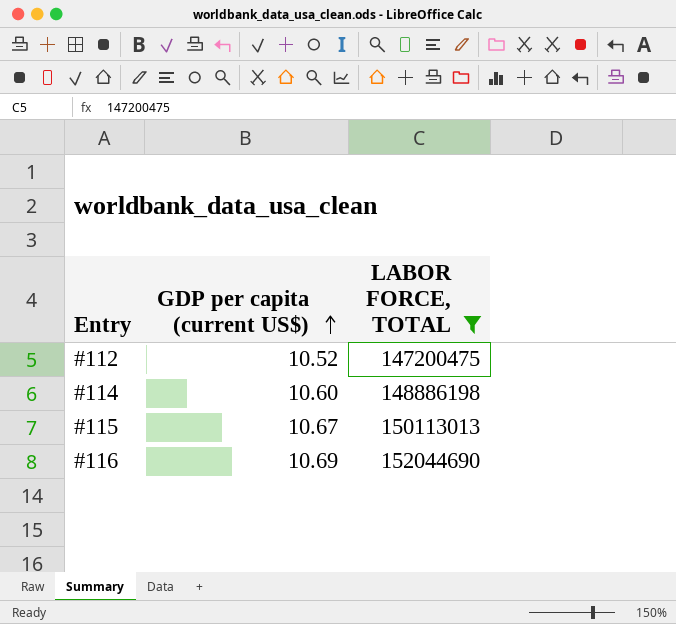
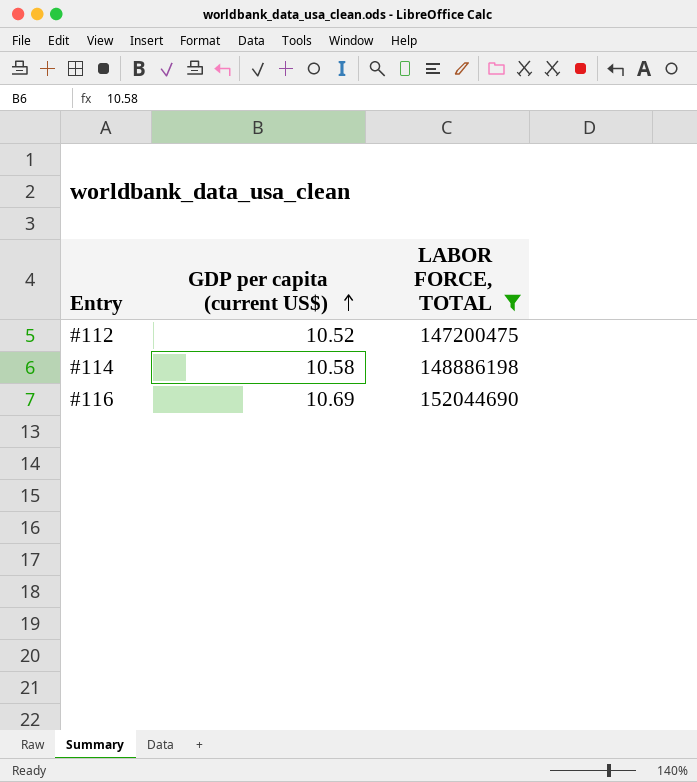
row #115: 10.67 | 150113013 -> none
#114 | GDP per capita (current US$): 10.60 -> 10.58

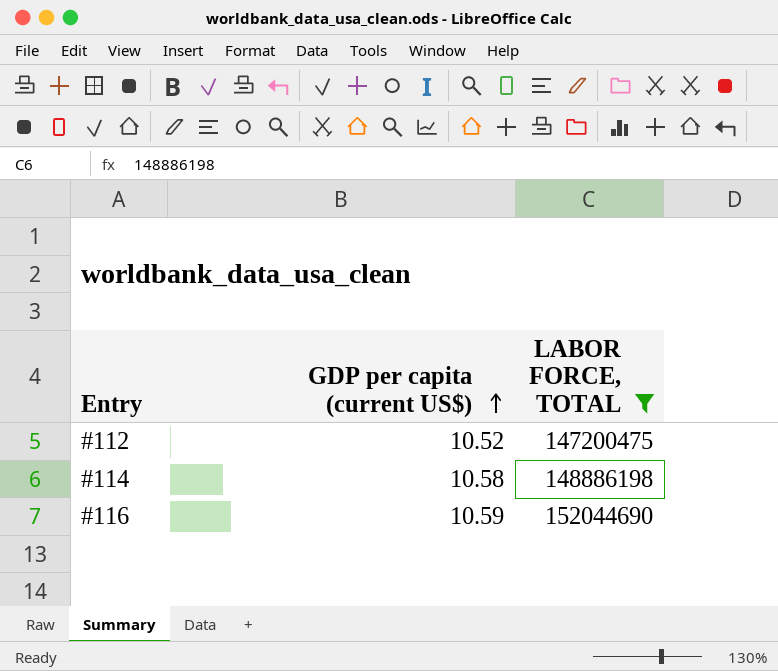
#116 | GDP per capita (current US$): 10.69 -> 10.59

